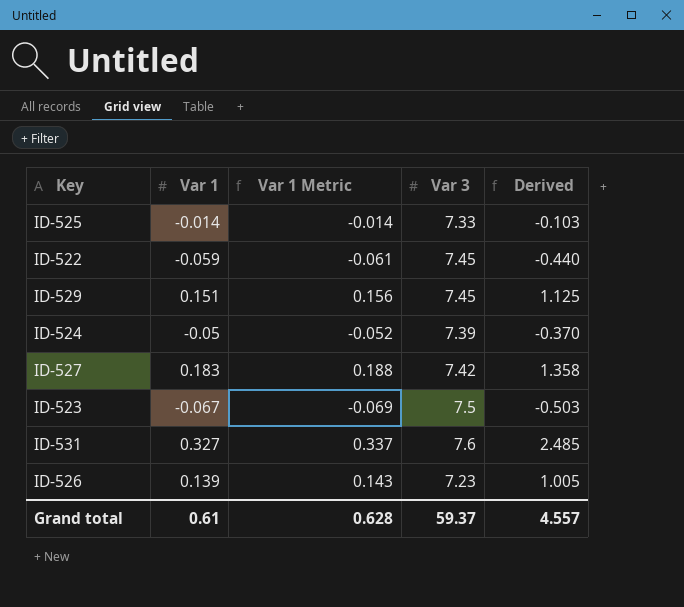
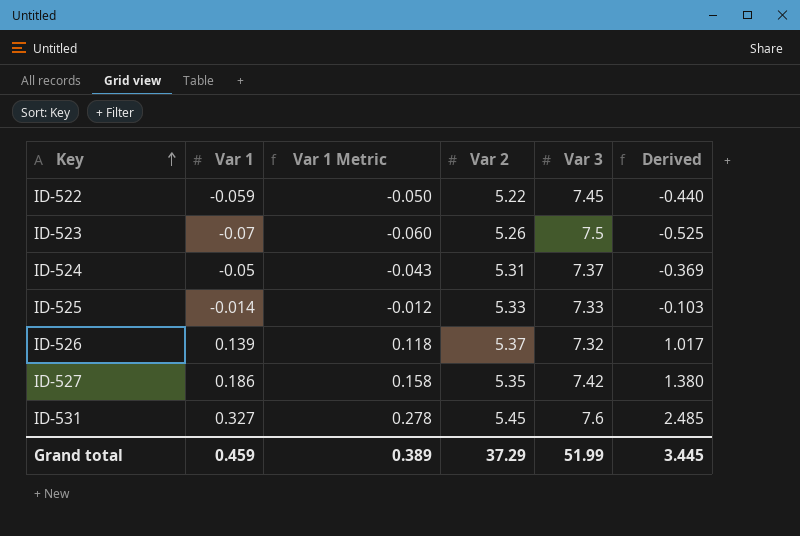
row order: none -> Key ascending
column Var 1 Metric | formula: [Var 1] * 1.03 -> [Var 1] * 0.85
column Var 2 | position: none -> 4
row ID-529: 0.151 | 0.156 | 7.45 | 1.125 -> none
ID-523 | Var 1: -0.067 -> -0.07
ID-523 | Derived: -0.503 -> -0.525
ID-524 | Var 3: 7.39 -> 7.37
ID-524 | Derived: -0.370 -> -0.369
ID-526 | Var 3: 7.23 -> 7.32
ID-526 | Derived: 1.005 -> 1.017
ID-527 | Var 1: 0.183 -> 0.186
ID-527 | Derived: 1.358 -> 1.380
Grand total | Var 1: 0.61 -> 0.459
Grand total | Var 1 Metric: 0.628 -> 0.389
Grand total | Var 3: 59.37 -> 51.99
Grand total | Derived: 4.557 -> 3.445

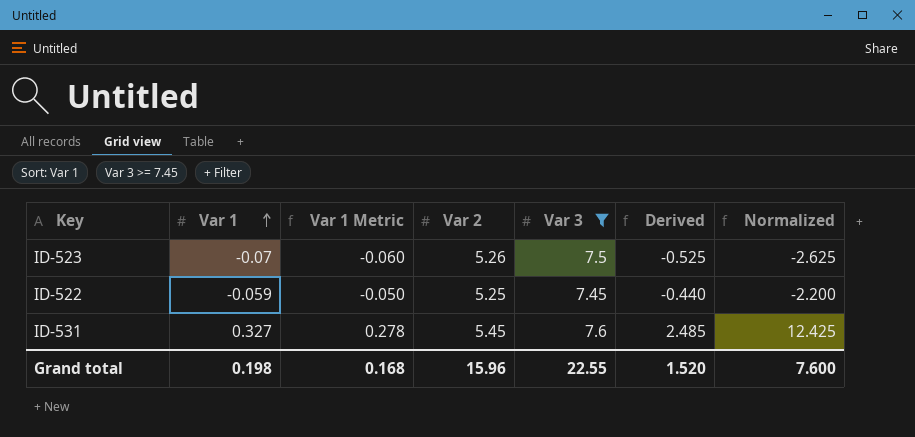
filter: none -> Var 3 >= 7.45
row order: Key ascending -> Var 1 ascending
column Normalized | formula: none -> [Derived] * 5
ID-522 | Var 2: 5.22 -> 5.25
Grand total | Var 1: 0.459 -> 0.198
Grand total | Var 1 Metric: 0.389 -> 0.168
Grand total | Var 2: 37.29 -> 15.96
Grand total | Var 3: 51.99 -> 22.55
Grand total | Derived: 3.445 -> 1.520

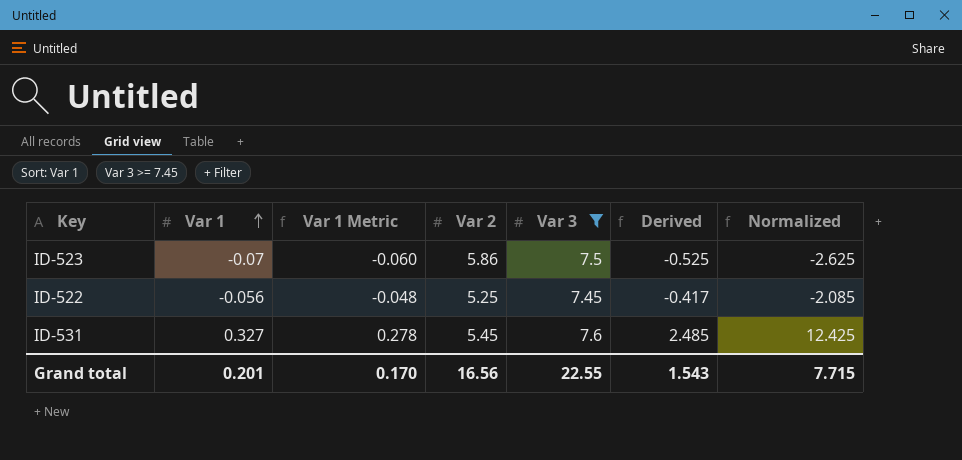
ID-523 | Var 2: 5.26 -> 5.86
ID-522 | Var 1: -0.059 -> -0.056
ID-522 | Var 1 Metric: -0.050 -> -0.048
ID-522 | Derived: -0.440 -> -0.417
ID-522 | Normalized: -2.200 -> -2.085
Grand total | Var 1: 0.198 -> 0.201
Grand total | Var 1 Metric: 0.168 -> 0.170
Grand total | Var 2: 15.96 -> 16.56
Grand total | Derived: 1.520 -> 1.543
Grand total | Normalized: 7.600 -> 7.715

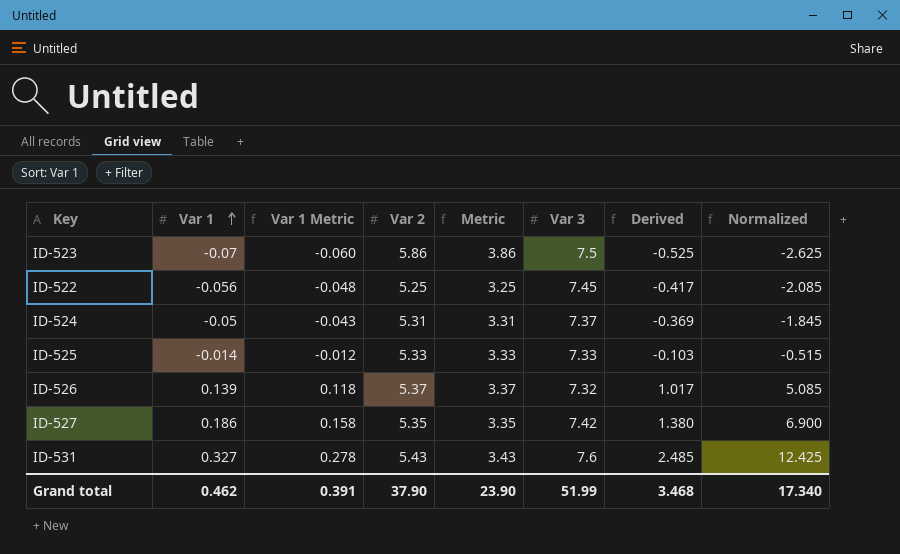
filter: Var 3 >= 7.45 -> none
column Metric | formula: none -> [Var 2] - 2
ID-531 | Var 2: 5.45 -> 5.43
Grand total | Var 1: 0.201 -> 0.462
Grand total | Var 1 Metric: 0.170 -> 0.391
Grand total | Var 2: 16.56 -> 37.90
Grand total | Var 3: 22.55 -> 51.99
Grand total | Derived: 1.543 -> 3.468
Grand total | Normalized: 7.715 -> 17.340

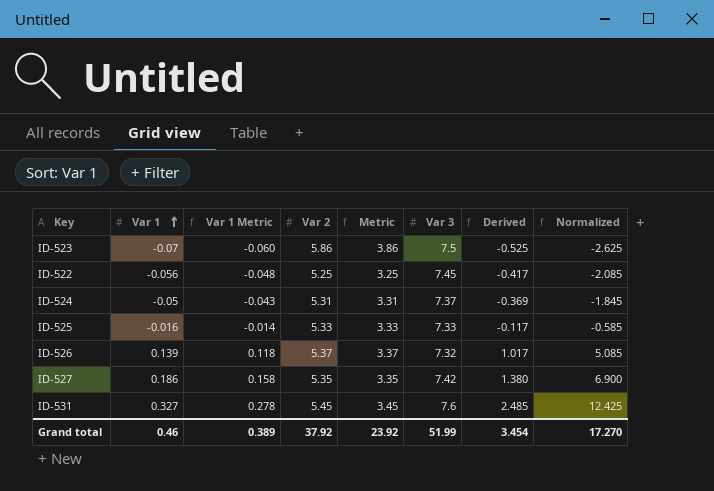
ID-525 | Var 1: -0.014 -> -0.016
ID-525 | Var 1 Metric: -0.012 -> -0.014
ID-525 | Derived: -0.103 -> -0.117
ID-525 | Normalized: -0.515 -> -0.585
ID-531 | Var 2: 5.43 -> 5.45
ID-531 | Metric: 3.43 -> 3.45
Grand total | Var 1: 0.462 -> 0.46
Grand total | Var 1 Metric: 0.391 -> 0.389
Grand total | Var 2: 37.90 -> 37.92
Grand total | Metric: 23.90 -> 23.92
Grand total | Derived: 3.468 -> 3.454
Grand total | Normalized: 17.340 -> 17.270

